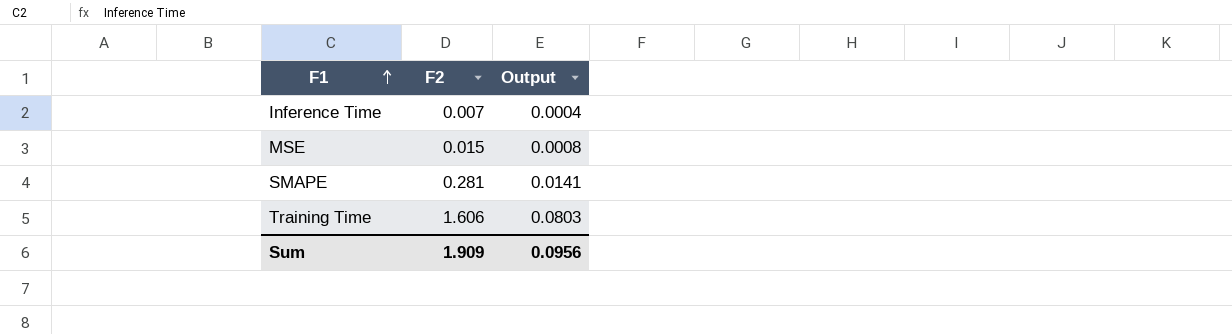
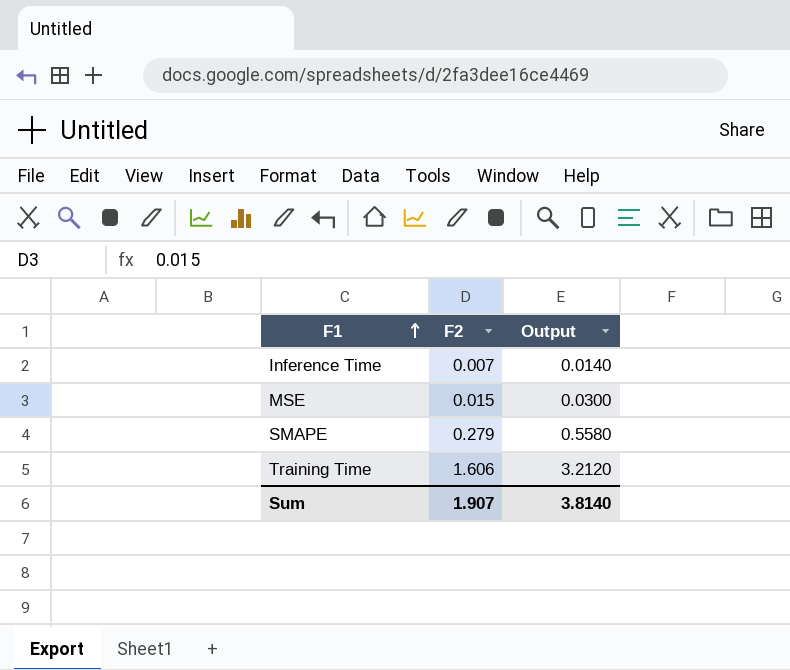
column Output | formula: [F2] * 0.05 -> [F2] * 2
SMAPE | F2: 0.281 -> 0.279
Sum | F2: 1.909 -> 1.907
Sum | Output: 0.0956 -> 3.8140

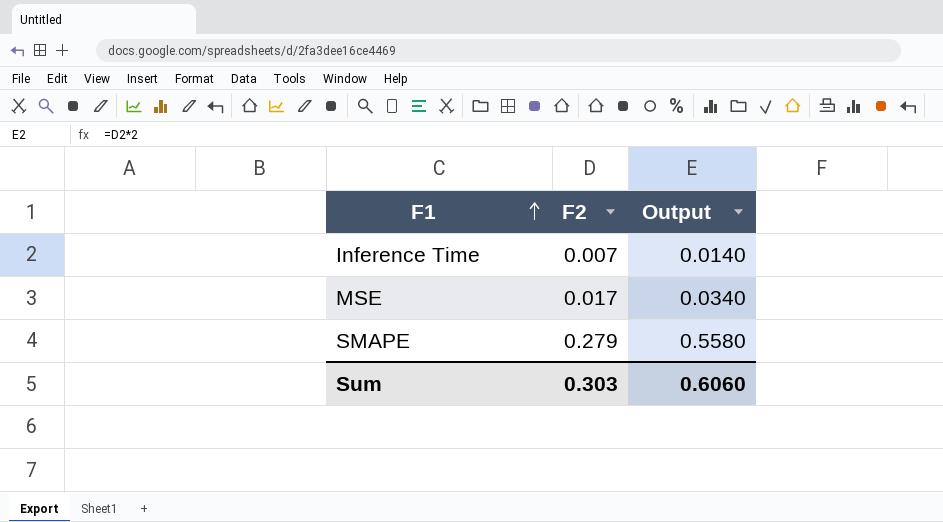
row Training Time: 1.606 | 3.2120 -> none
MSE | F2: 0.015 -> 0.017
MSE | Output: 0.0300 -> 0.0340
Sum | F2: 1.907 -> 0.303
Sum | Output: 3.8140 -> 0.6060

